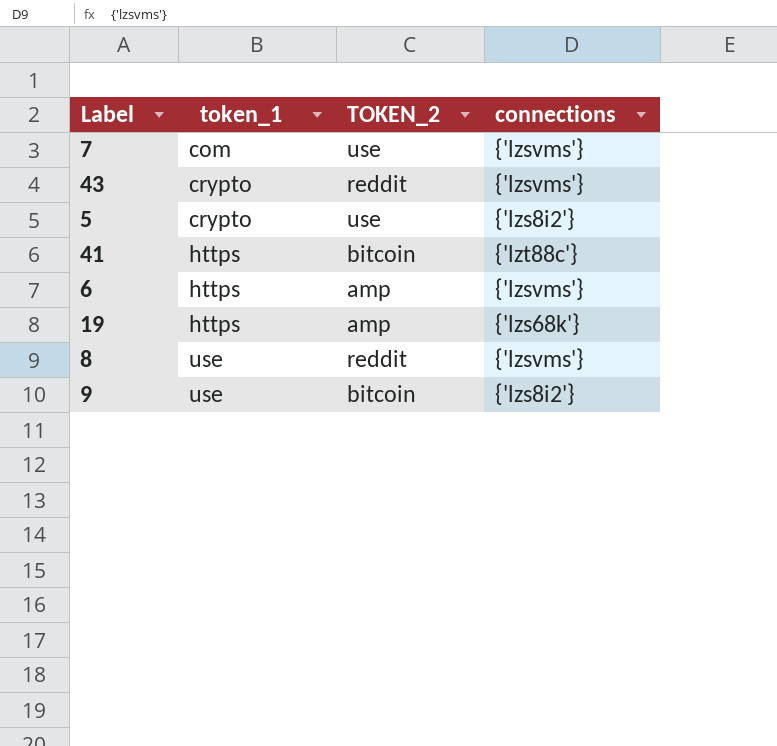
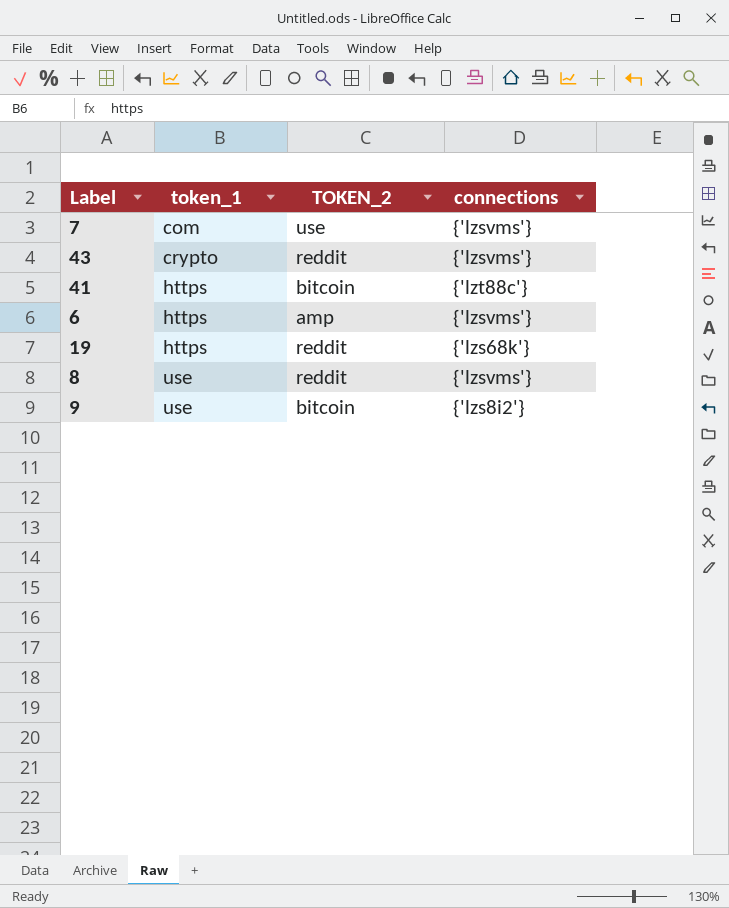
row 5: crypto | use | {'lzs8i2'} -> none
19 | TOKEN_2: amp -> reddit

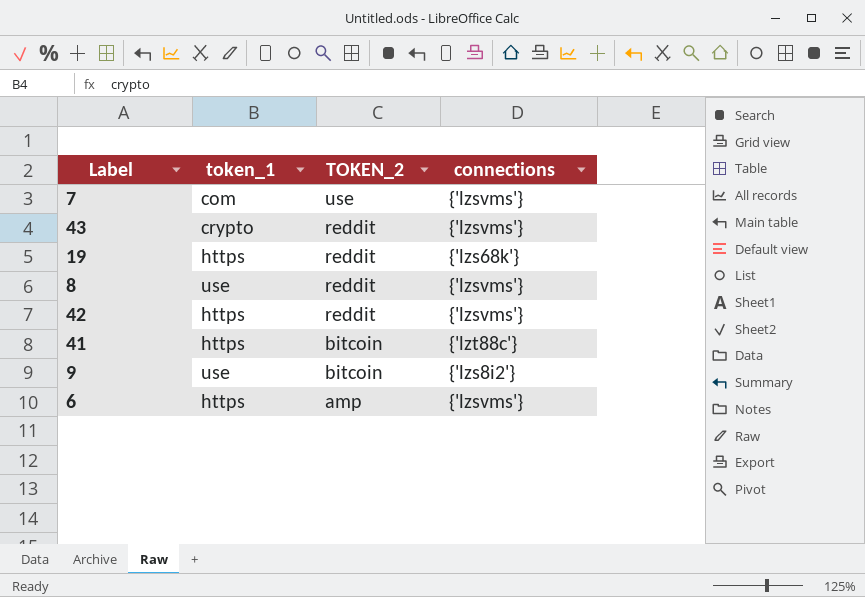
row order: token_1 ascending -> TOKEN_2 descending
row 42: none -> https | reddit | {'lzsvms'}

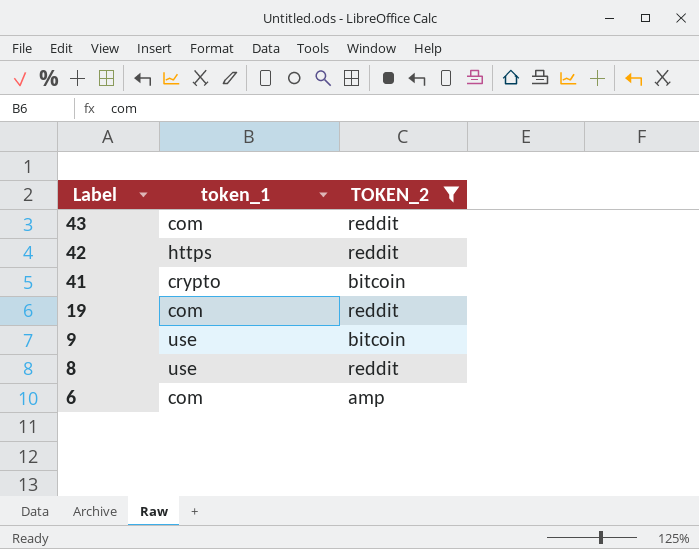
filter: none -> TOKEN_2 != use
row order: TOKEN_2 descending -> Label descending
column connections | position: 4 -> none
43 | token_1: crypto -> com
41 | token_1: https -> crypto
19 | token_1: https -> com
6 | token_1: https -> com

